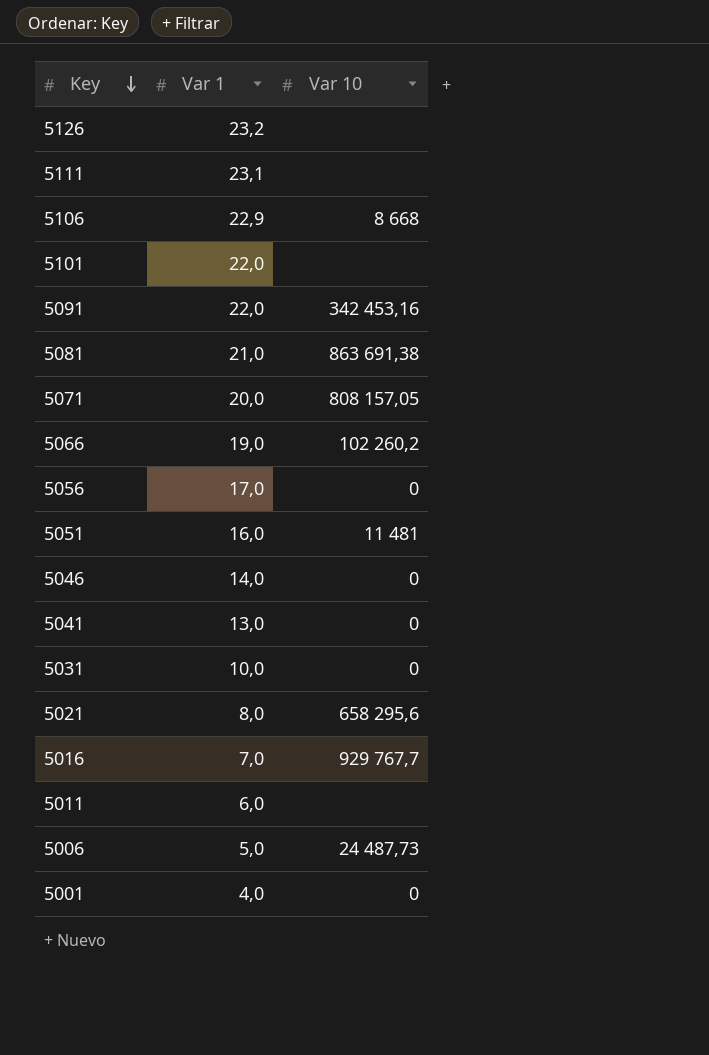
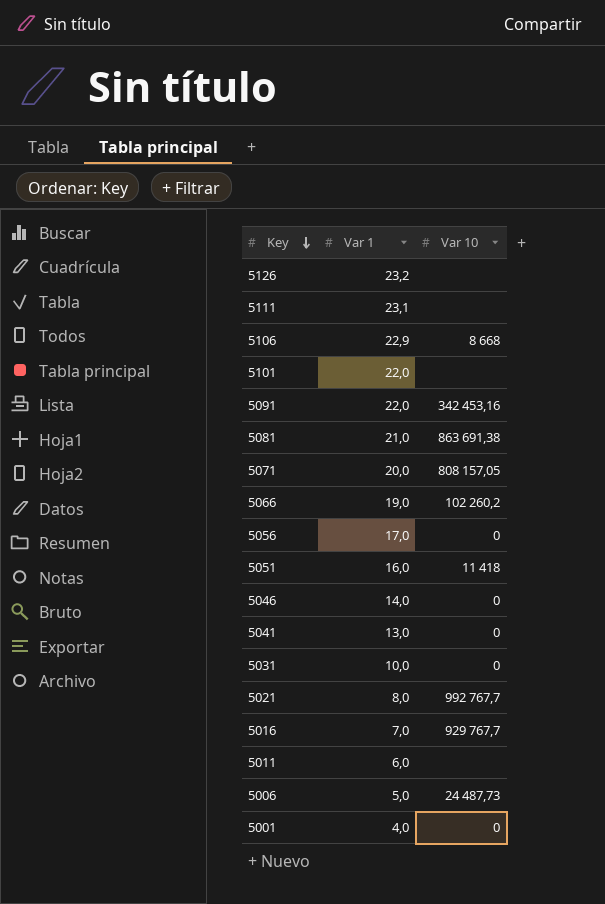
5051 | Var 10: 11 481 -> 11 418
5021 | Var 10: 658 295,6 -> 992 767,7

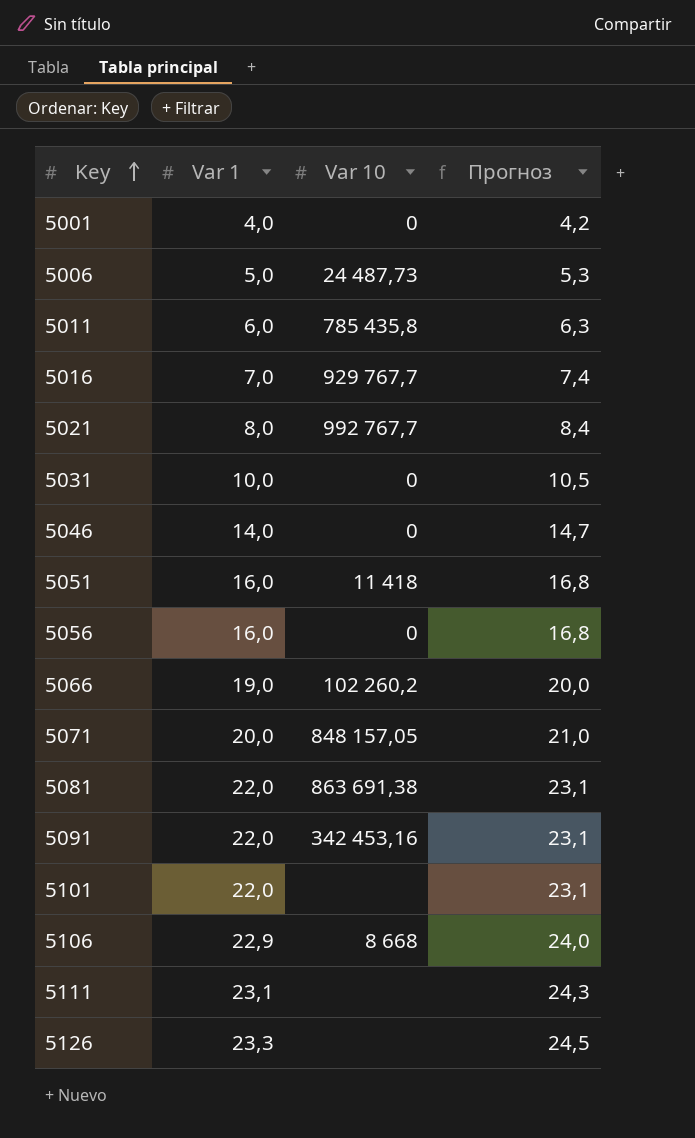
row order: Key descending -> Key ascending
column Прогноз | formula: none -> [Var 1] * 1,05
row 5041: 13,0 | 0 -> none
5011 | Var 10: none -> 785 435,8
5056 | Var 1: 17,0 -> 16,0
5071 | Var 10: 808 157,05 -> 848 157,05
5081 | Var 1: 21,0 -> 22,0
5126 | Var 1: 23,2 -> 23,3

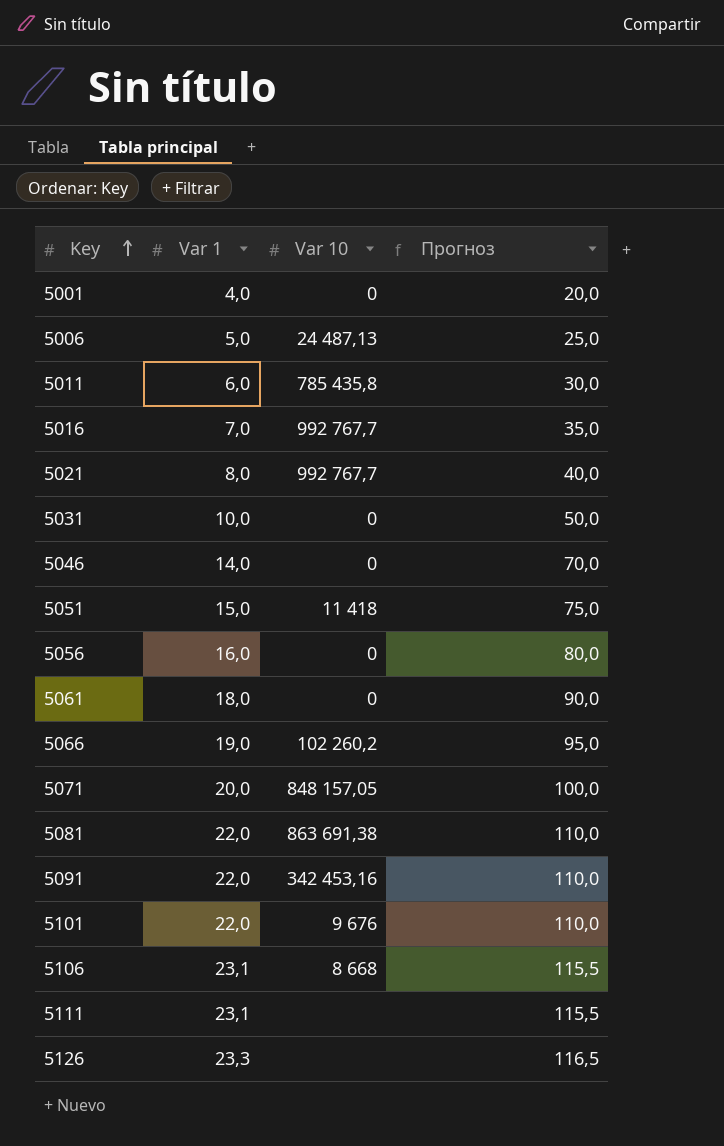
column Прогноз | formula: [Var 1] * 1,05 -> [Var 1] * 5
5006 | Var 10: 24 487,73 -> 24 487,13
5016 | Var 10: 929 767,7 -> 992 767,7
5051 | Var 1: 16,0 -> 15,0
row 5061: none -> 18,0 | 0 | 90,0
5101 | Var 10: none -> 9 676
5106 | Var 1: 22,9 -> 23,1

